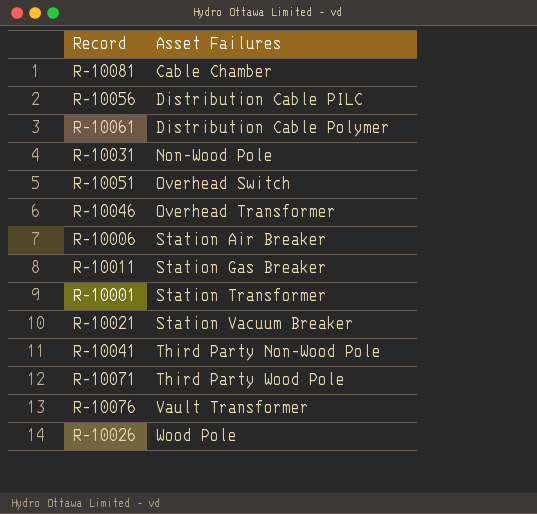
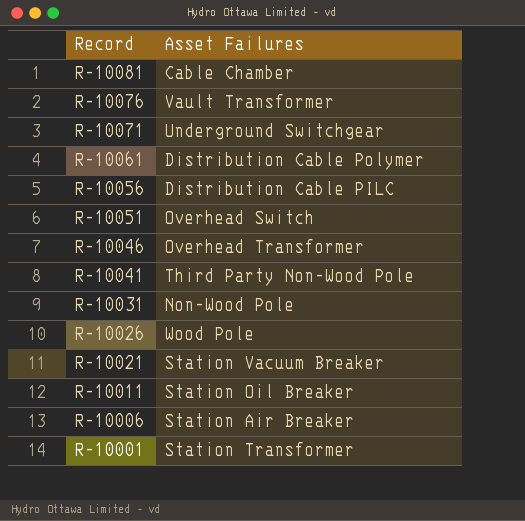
row order: Asset Failures ascending -> Record descending
R-10071 | Asset Failures: Third Party Wood Pole -> Underground Switchgear
R-10011 | Asset Failures: Station Gas Breaker -> Station Oil Breaker

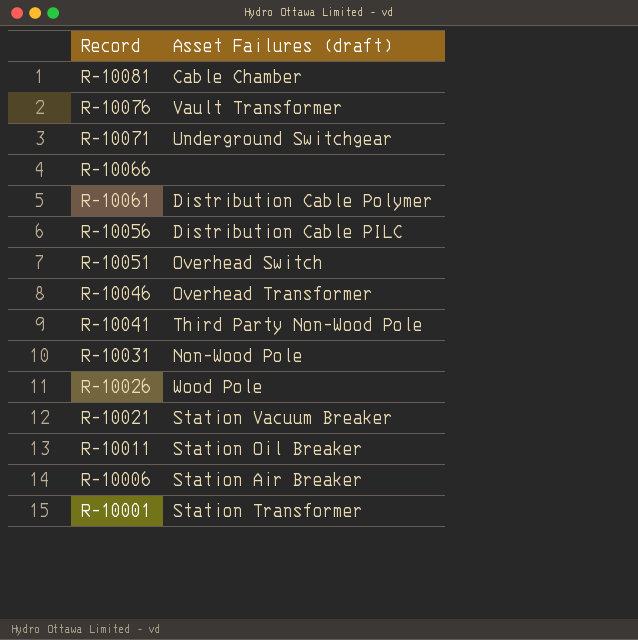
column name: Asset Failures -> Asset Failures (draft)
row R-10066: none -> none

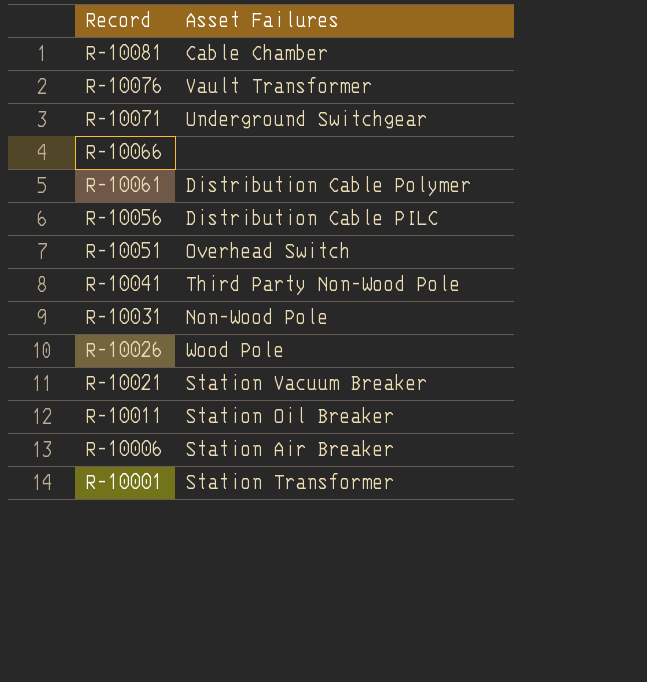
column name: Asset Failures (draft) -> Asset Failures
row R-10046: Overhead Transformer -> none

